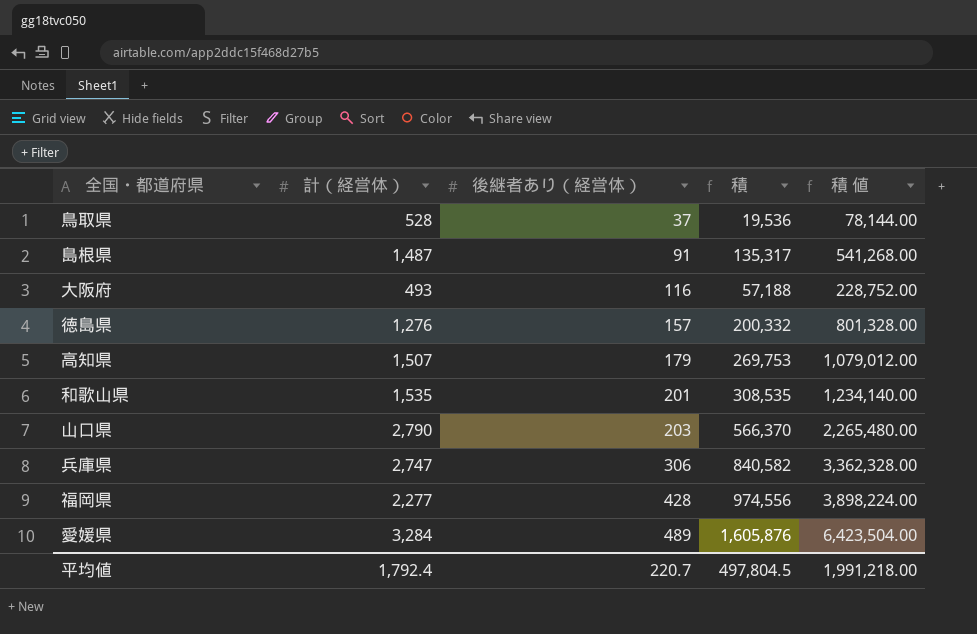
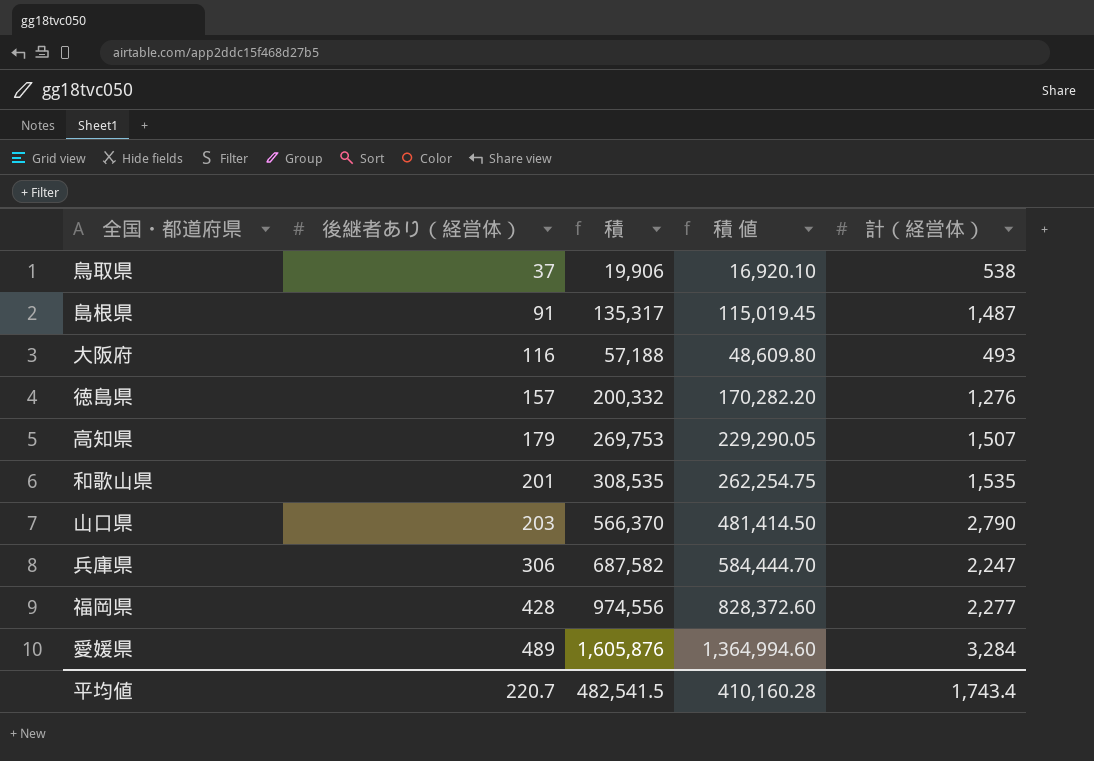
column 積 値 | formula: [積] * 4 -> [積] * 0.85
column 計（経営体） | position: 2 -> 5
鳥取県 | 積: 19,536 -> 19,906
鳥取県 | 計（経営体）: 528 -> 538
兵庫県 | 積: 840,582 -> 687,582
兵庫県 | 計（経営体）: 2,747 -> 2,247
平均値 | 積: 497,804.5 -> 482,541.5
平均値 | 積 値: 1,991,218.00 -> 410,160.28
平均値 | 計（経営体）: 1,792.4 -> 1,743.4

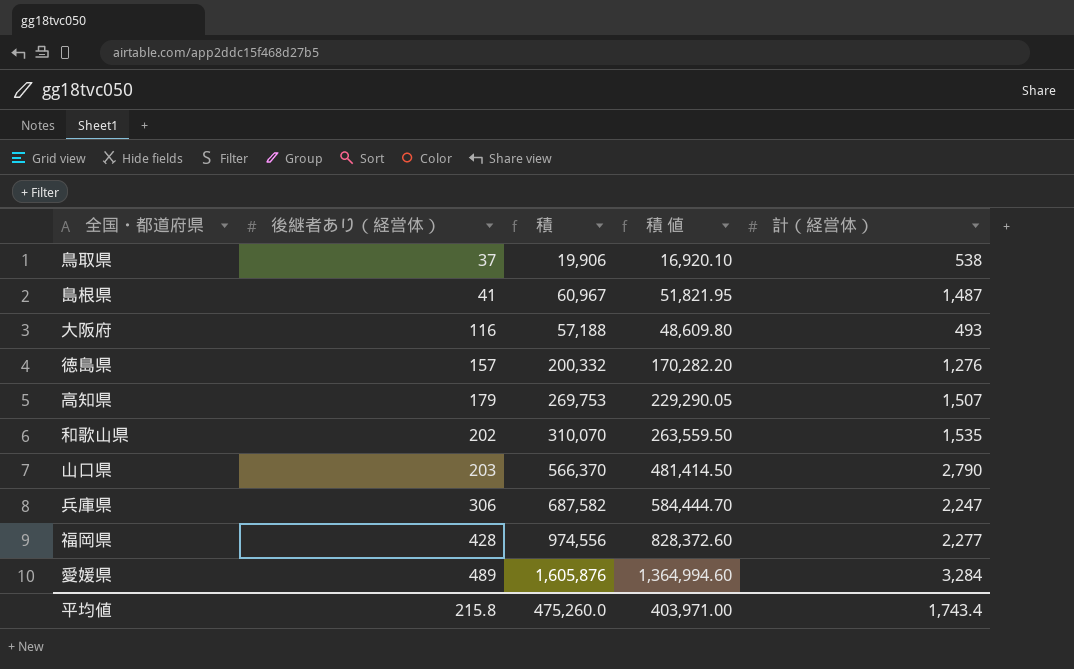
島根県 | 後継者あり（経営体）: 91 -> 41
島根県 | 積: 135,317 -> 60,967
島根県 | 積 値: 115,019.45 -> 51,821.95
和歌山県 | 後継者あり（経営体）: 201 -> 202
和歌山県 | 積: 308,535 -> 310,070
和歌山県 | 積 値: 262,254.75 -> 263,559.50
平均値 | 後継者あり（経営体）: 220.7 -> 215.8
平均値 | 積: 482,541.5 -> 475,260.0
平均値 | 積 値: 410,160.28 -> 403,971.00

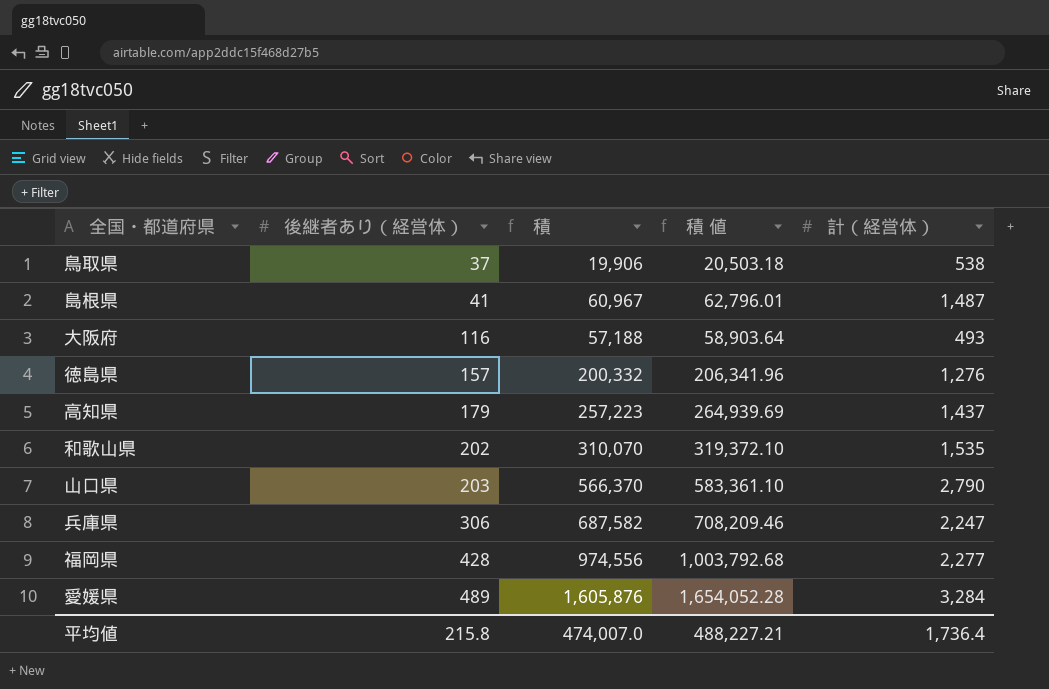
column 積 値 | formula: [積] * 0.85 -> [積] * 1.03
高知県 | 積: 269,753 -> 257,223
高知県 | 計（経営体）: 1,507 -> 1,437
平均値 | 積: 475,260.0 -> 474,007.0
平均値 | 積 値: 403,971.00 -> 488,227.21
平均値 | 計（経営体）: 1,743.4 -> 1,736.4

